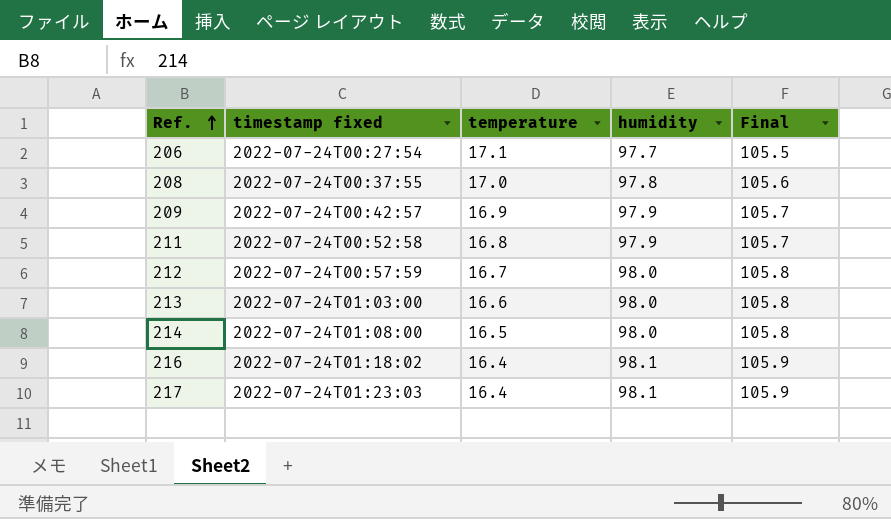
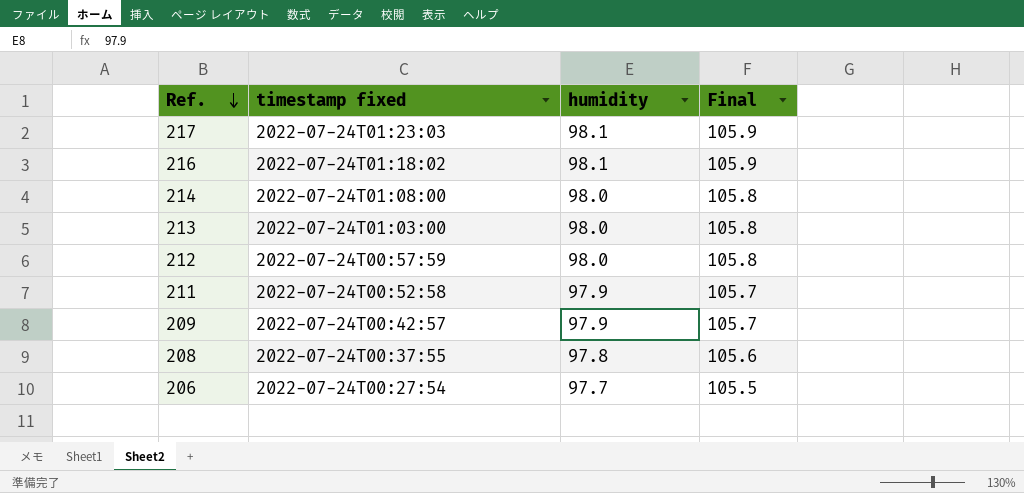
row order: Ref. ascending -> Ref. descending
column temperature | position: 3 -> none

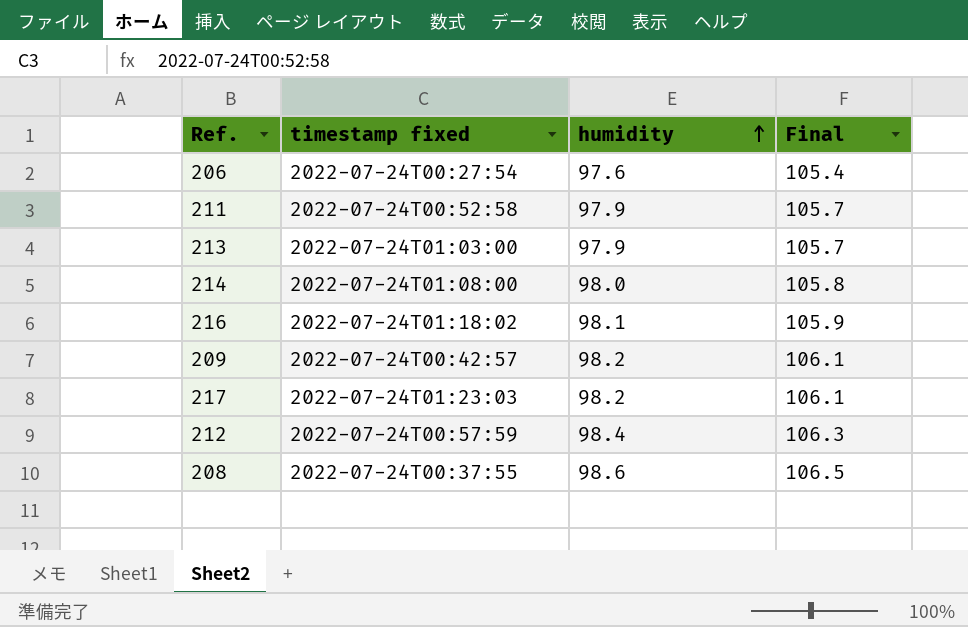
row order: Ref. descending -> humidity ascending
206 | humidity: 97.7 -> 97.6
206 | Final: 105.5 -> 105.4
213 | humidity: 98.0 -> 97.9
213 | Final: 105.8 -> 105.7
209 | humidity: 97.9 -> 98.2
209 | Final: 105.7 -> 106.1
217 | humidity: 98.1 -> 98.2
217 | Final: 105.9 -> 106.1
212 | humidity: 98.0 -> 98.4
212 | Final: 105.8 -> 106.3
208 | humidity: 97.8 -> 98.6
208 | Final: 105.6 -> 106.5

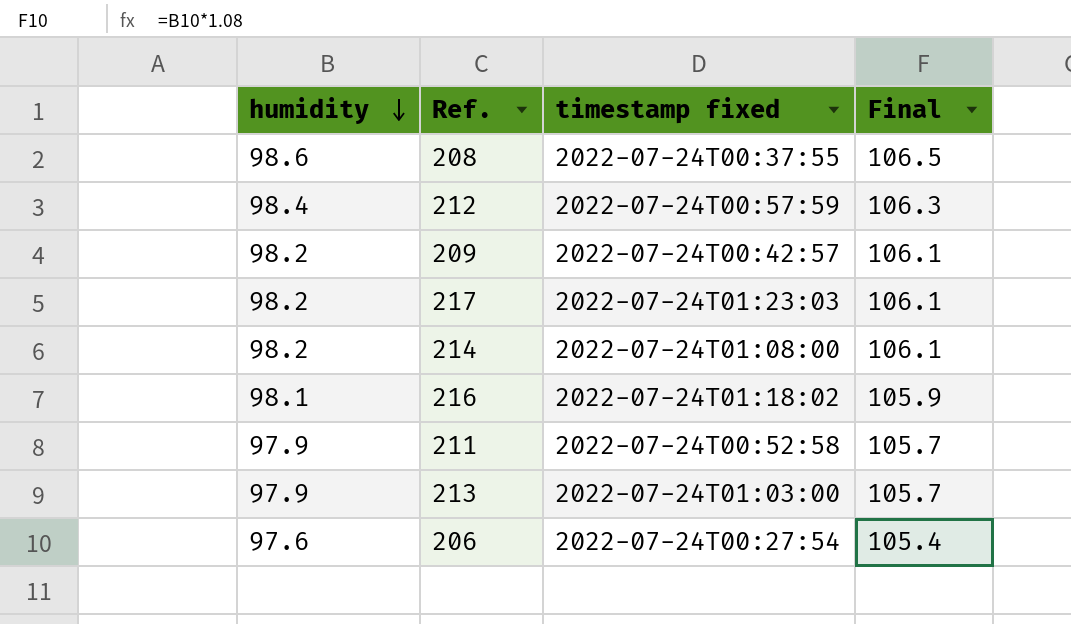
row order: humidity ascending -> humidity descending
column humidity | position: 3 -> 1
214 | humidity: 98.0 -> 98.2
214 | Final: 105.8 -> 106.1

